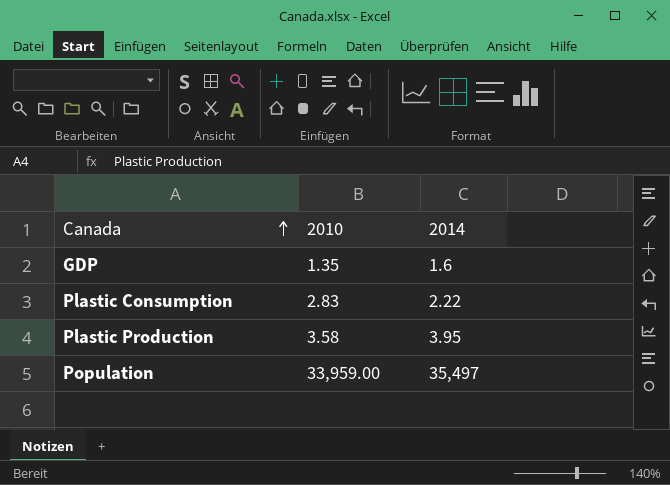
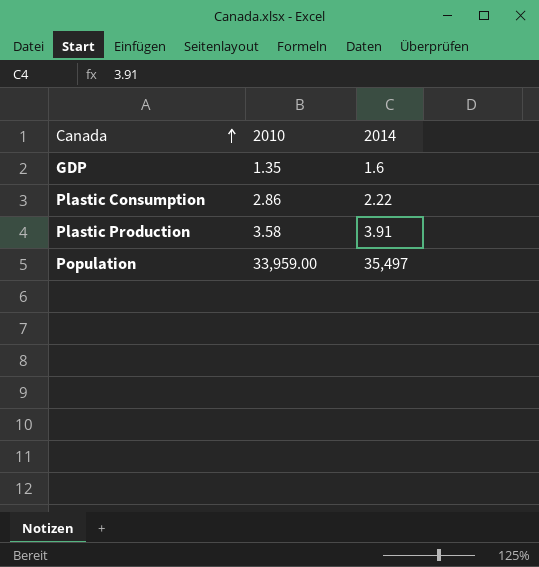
Plastic Consumption | 2010: 2.83 -> 2.86
Plastic Production | 2014: 3.95 -> 3.91

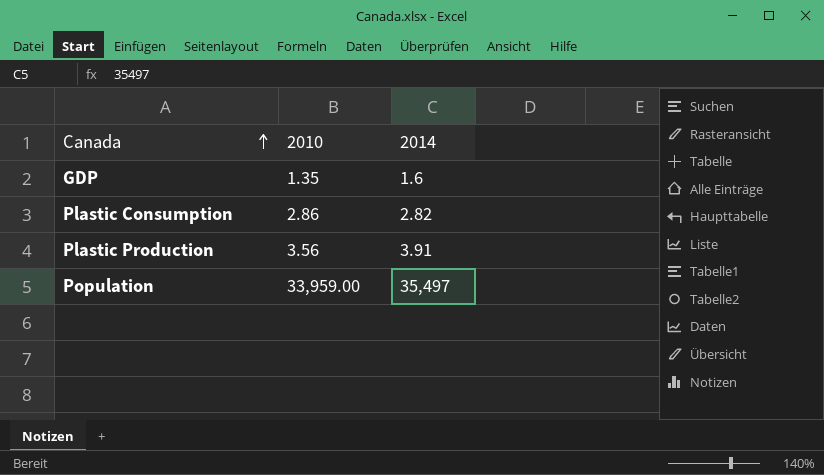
Plastic Consumption | 2014: 2.22 -> 2.82
Plastic Production | 2010: 3.58 -> 3.56

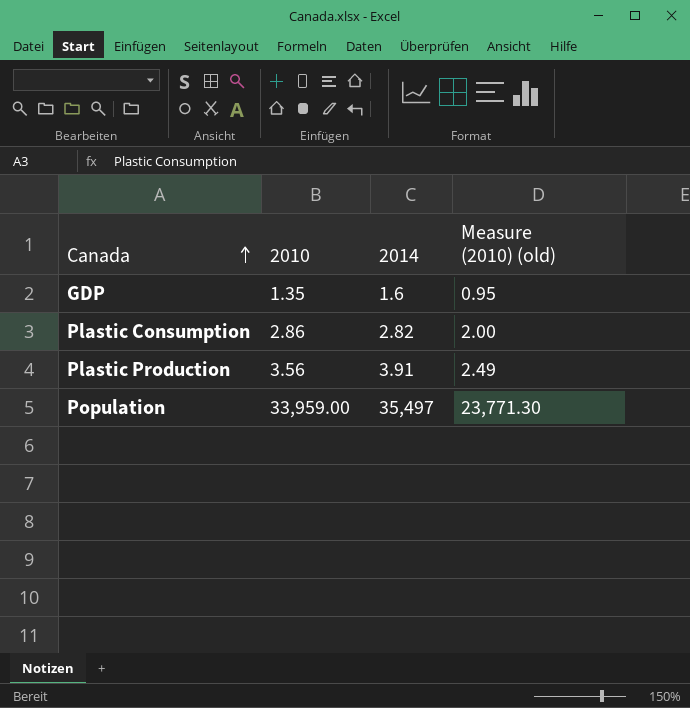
column Measure (2010) (old) | formula: none -> [2010] * 0.7

